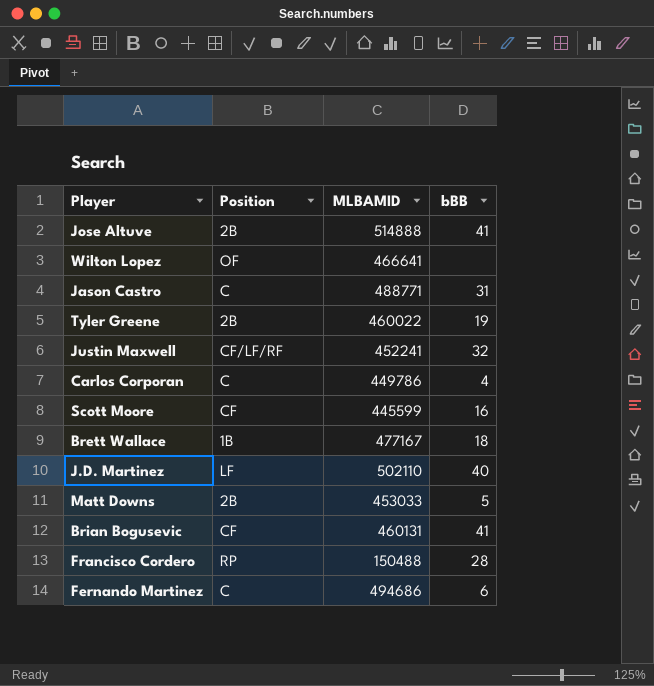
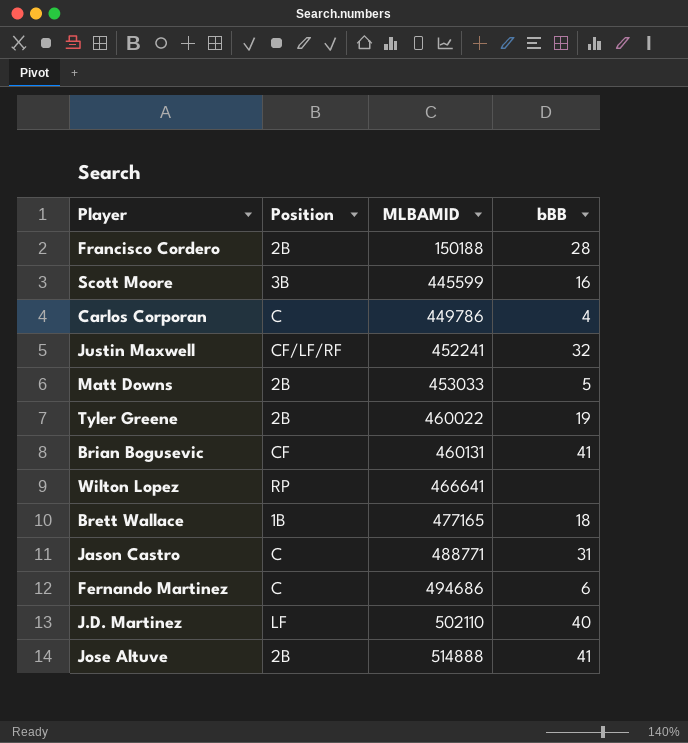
row order: none -> MLBAMID ascending
Francisco Cordero | Position: RP -> 2B
Francisco Cordero | MLBAMID: 150488 -> 150188
Scott Moore | Position: CF -> 3B
Wilton Lopez | Position: OF -> RP
Brett Wallace | MLBAMID: 477167 -> 477165

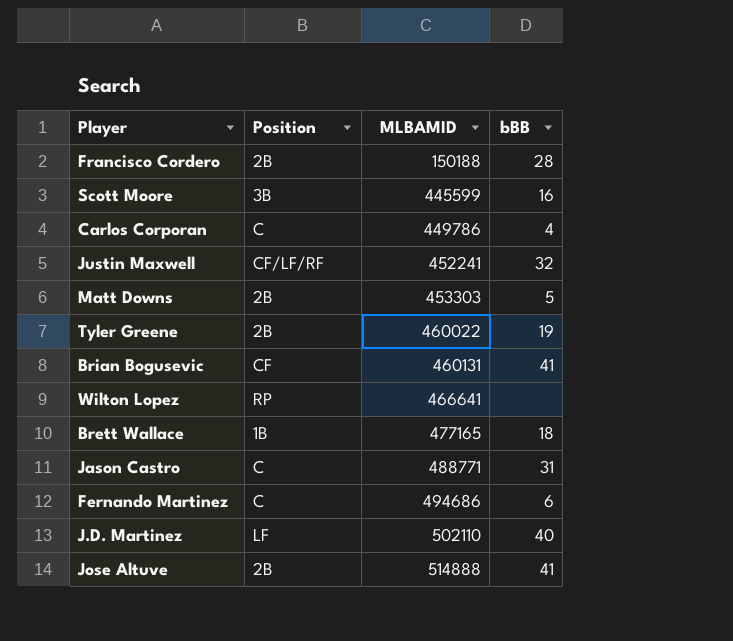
Matt Downs | MLBAMID: 453033 -> 453303

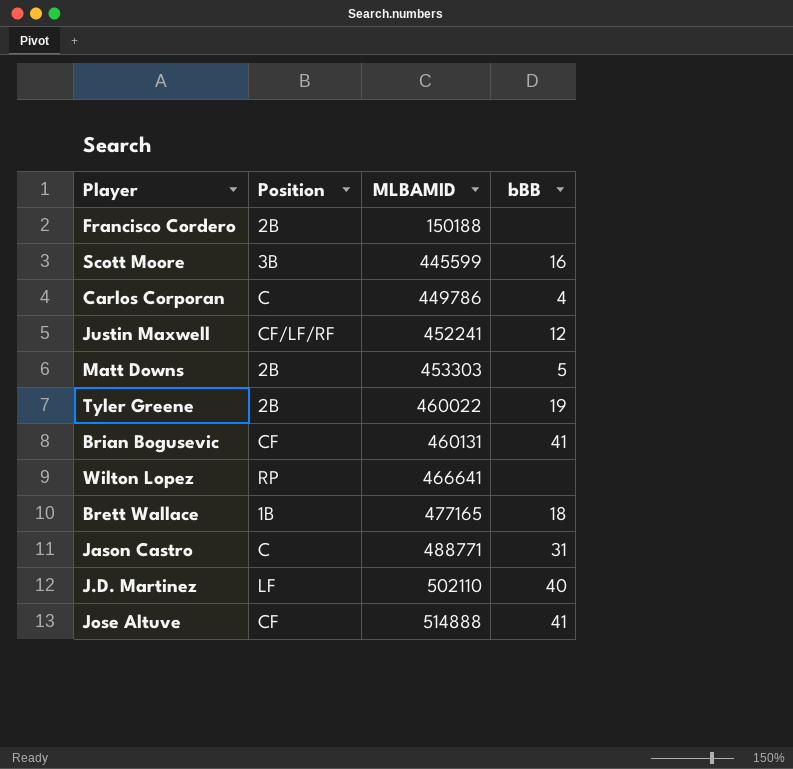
row Fernando Martinez: C | 494686 | 6 -> none
Francisco Cordero | bBB: 28 -> none
Justin Maxwell | bBB: 32 -> 12
Jose Altuve | Position: 2B -> CF

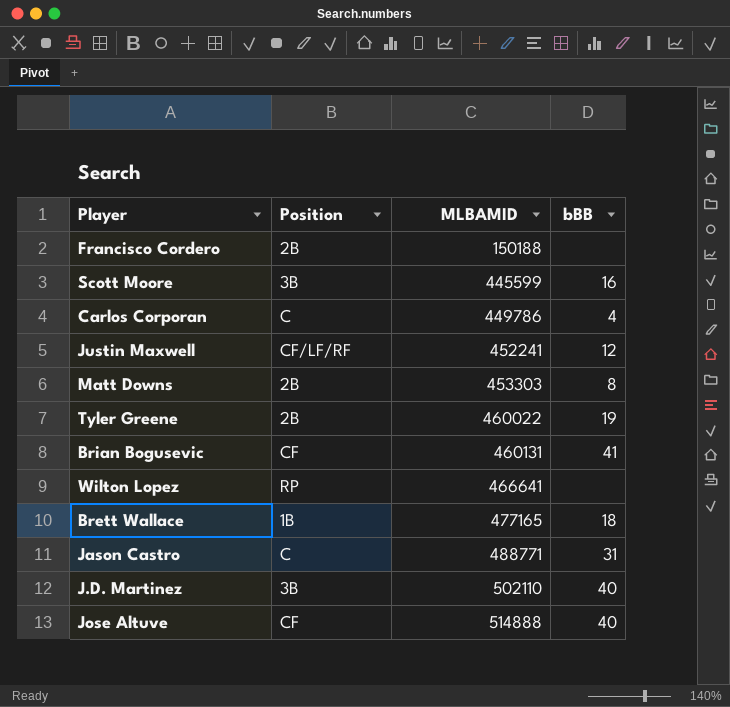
Matt Downs | bBB: 5 -> 8
J.D. Martinez | Position: LF -> 3B
Jose Altuve | bBB: 41 -> 40

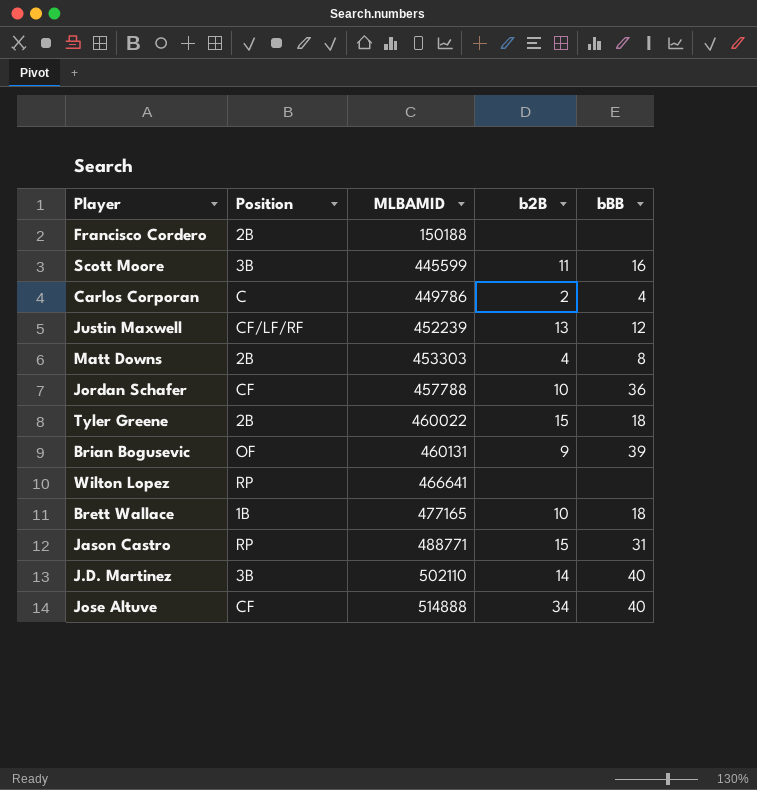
column b2B | position: none -> 4
Justin Maxwell | MLBAMID: 452241 -> 452239
row Jordan Schafer: none -> CF | 457788 | 10 | 36
Tyler Greene | bBB: 19 -> 18
Brian Bogusevic | Position: CF -> OF
Brian Bogusevic | bBB: 41 -> 39
Jason Castro | Position: C -> RP

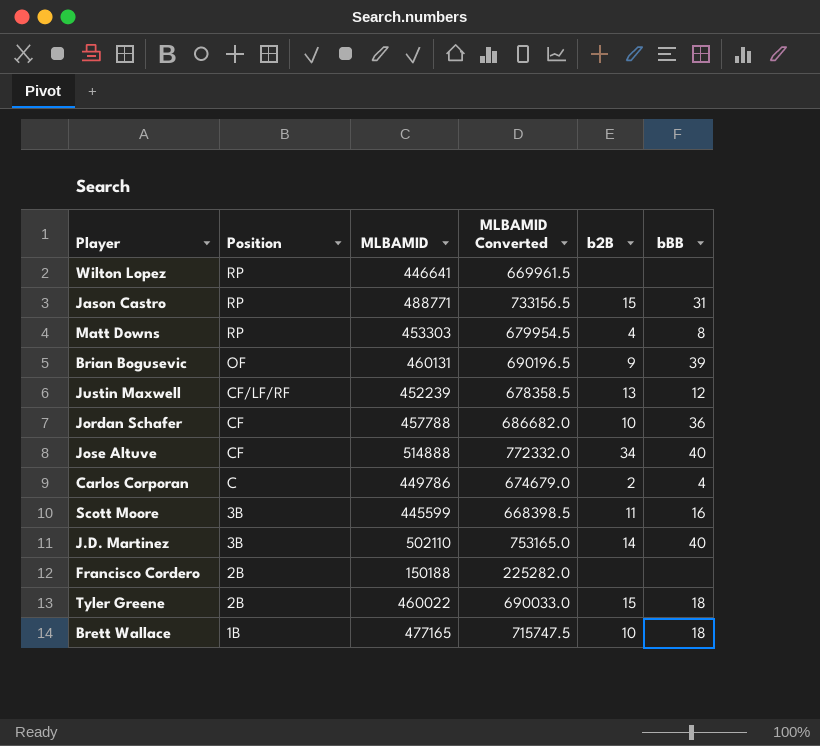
row order: MLBAMID ascending -> Position descending
column MLBAMID Converted | formula: none -> [MLBAMID] * 1.5
Wilton Lopez | MLBAMID: 466641 -> 446641
Matt Downs | Position: 2B -> RP

